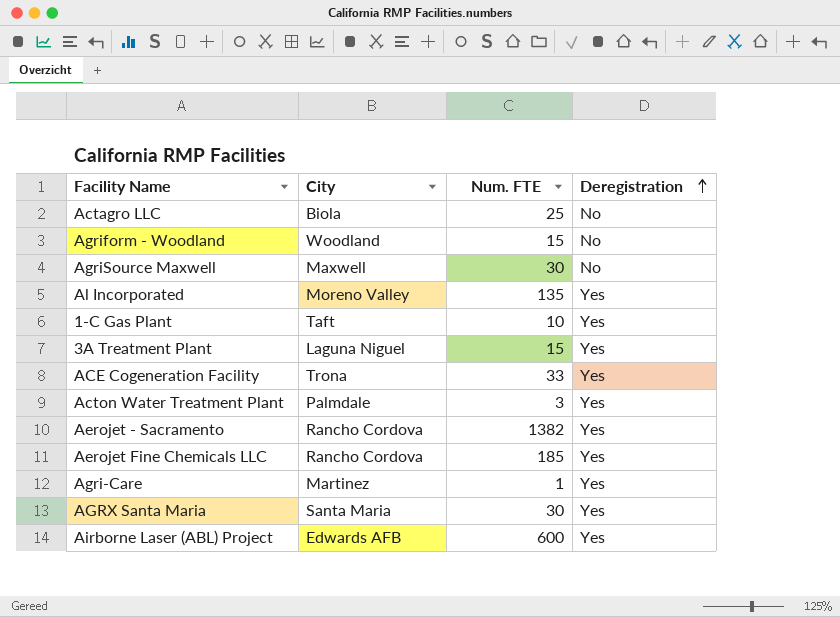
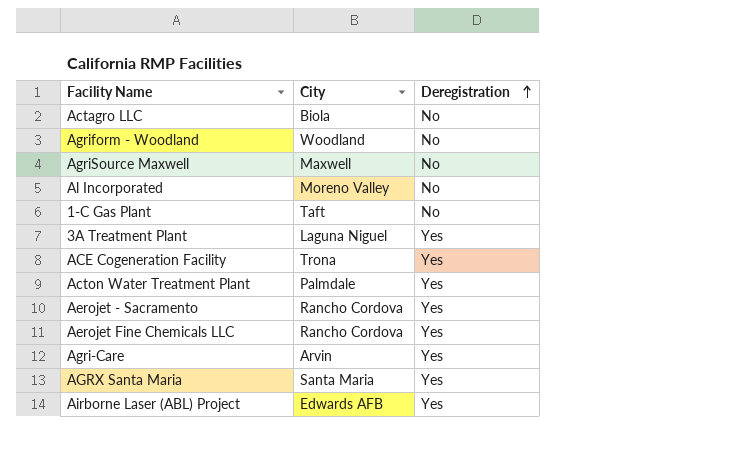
column Num. FTE | position: 3 -> none
Al Incorporated | Deregistration: Yes -> No
1-C Gas Plant | Deregistration: Yes -> No
Agri-Care | City: Martinez -> Arvin

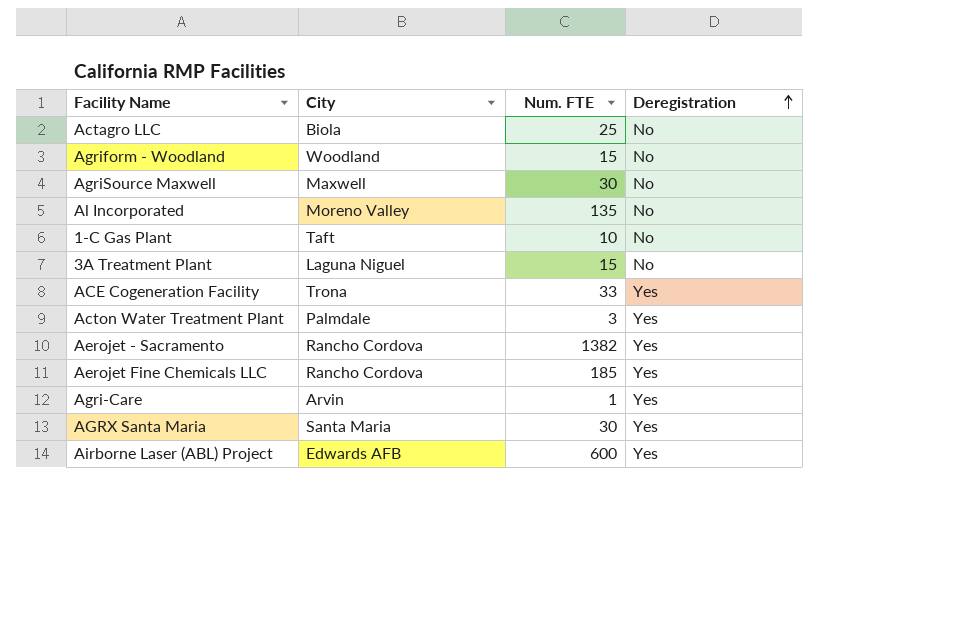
column Num. FTE | position: none -> 3
3A Treatment Plant | Deregistration: Yes -> No

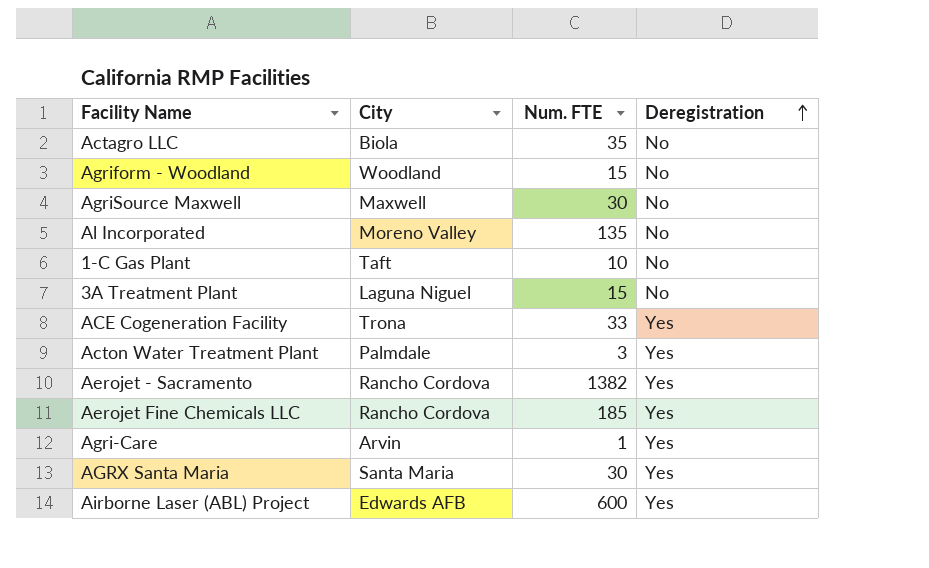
Actagro LLC | Num. FTE: 25 -> 35

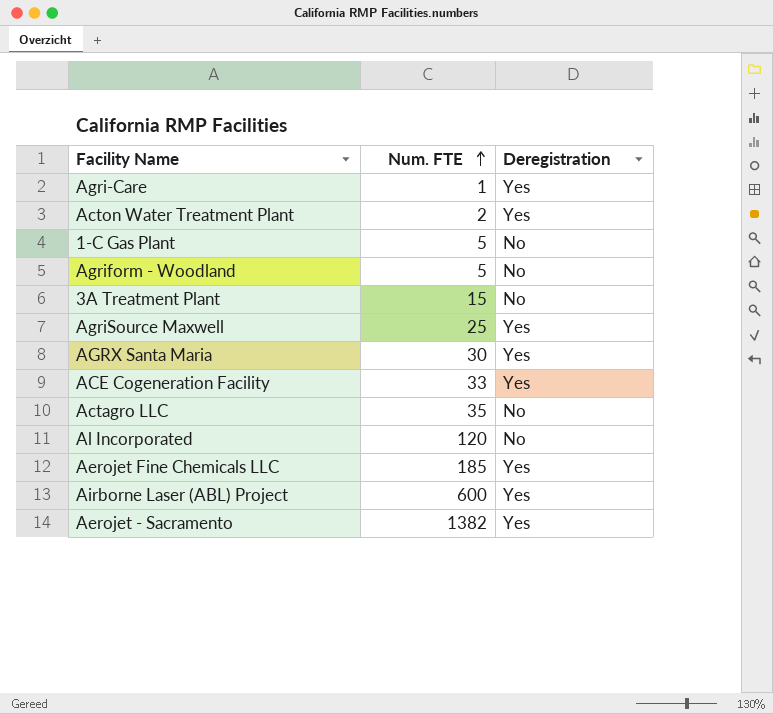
row order: Deregistration ascending -> Num. FTE ascending
column City | position: 2 -> none
Acton Water Treatment Plant | Num. FTE: 3 -> 2
1-C Gas Plant | Num. FTE: 10 -> 5
Agriform - Woodland | Num. FTE: 15 -> 5
AgriSource Maxwell | Num. FTE: 30 -> 25
AgriSource Maxwell | Deregistration: No -> Yes
Al Incorporated | Num. FTE: 135 -> 120

